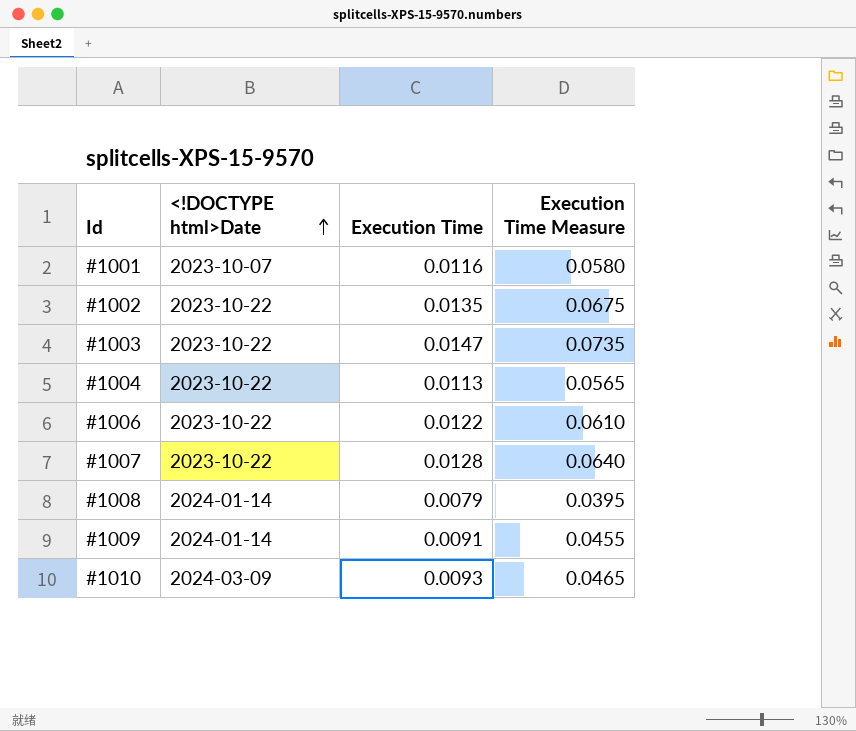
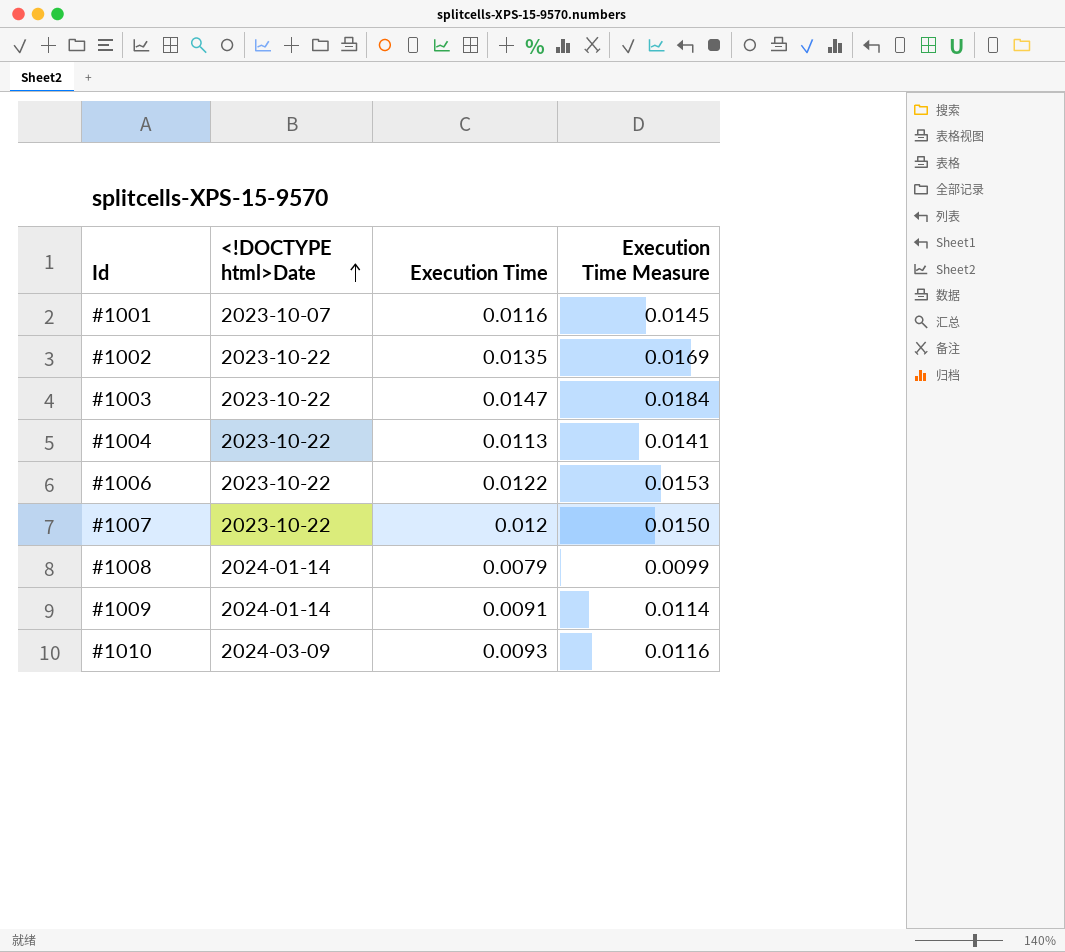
column Execution Time Measure | formula: [Execution Time] * 5 -> [Execution Time] * 1.25
#1007 | Execution Time: 0.0128 -> 0.012

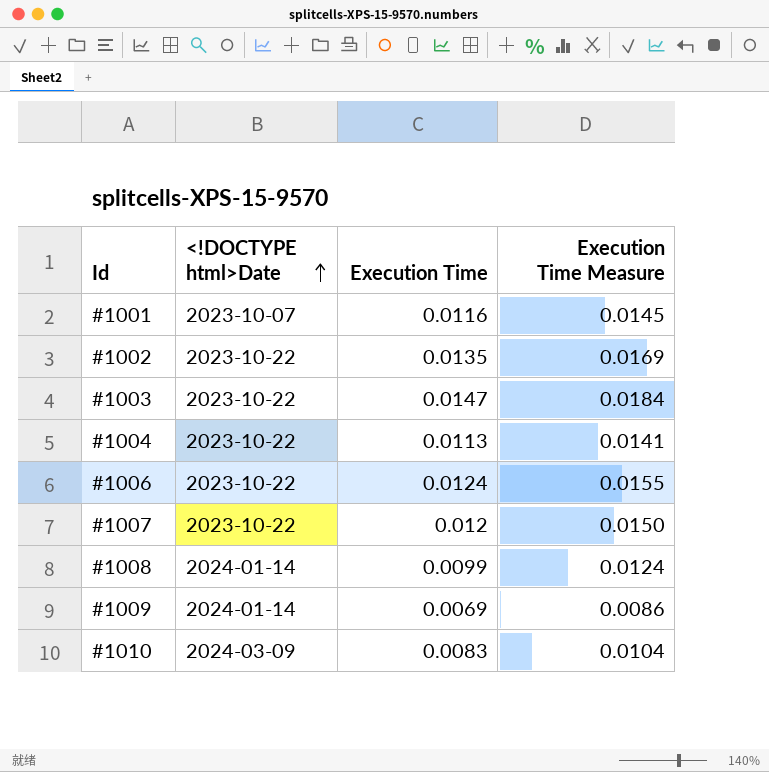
#1006 | Execution Time: 0.0122 -> 0.0124
#1006 | Execution Time Measure: 0.0153 -> 0.0155
#1008 | Execution Time: 0.0079 -> 0.0099
#1008 | Execution Time Measure: 0.0099 -> 0.0124
#1009 | Execution Time: 0.0091 -> 0.0069
#1009 | Execution Time Measure: 0.0114 -> 0.0086
#1010 | Execution Time: 0.0093 -> 0.0083
#1010 | Execution Time Measure: 0.0116 -> 0.0104

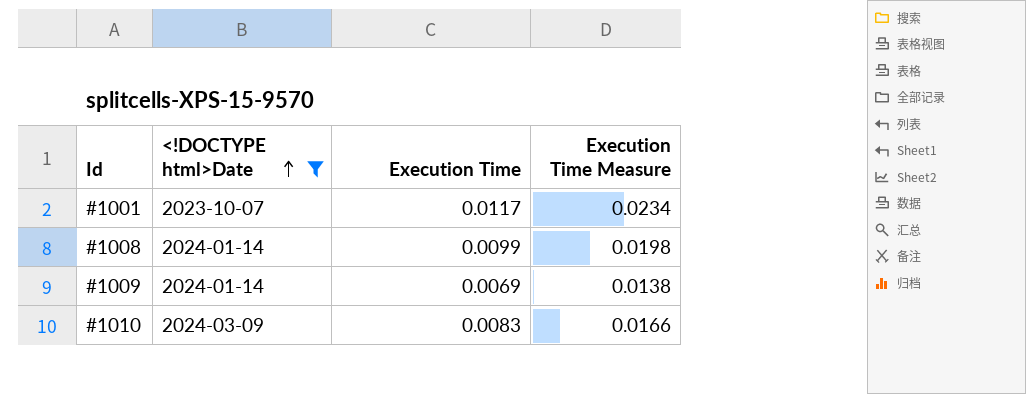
filter: none -> <!DOCTYPE html>Date != 2023-10-22
column Execution Time Measure | formula: [Execution Time] * 1.25 -> [Execution Time] * 2
#1001 | Execution Time: 0.0116 -> 0.0117

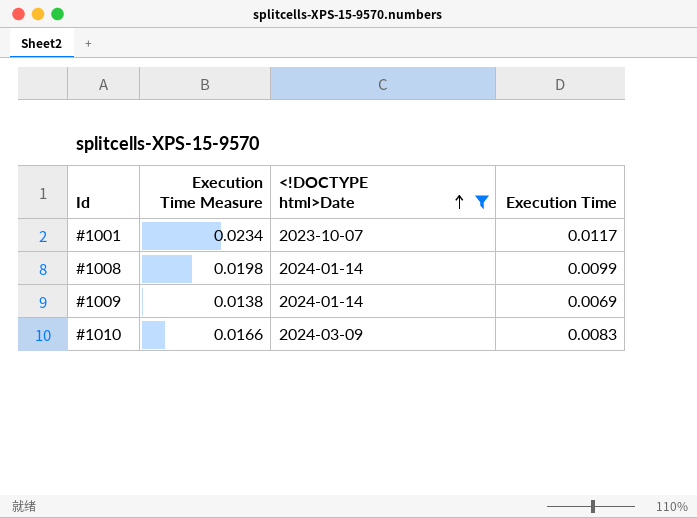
column Execution Time Measure | position: 4 -> 2

